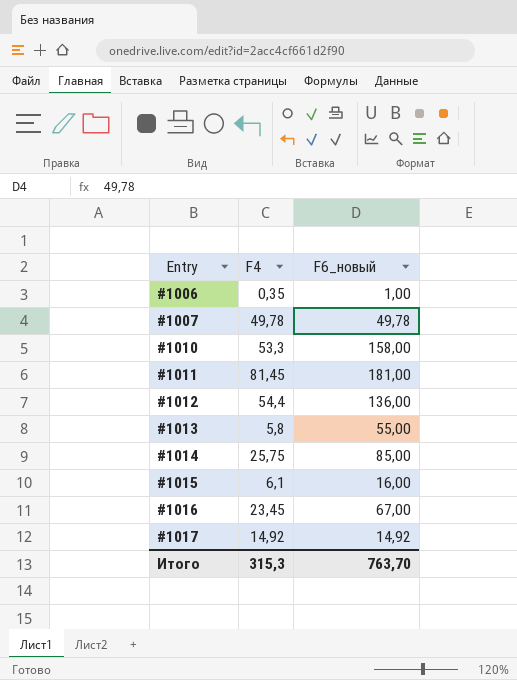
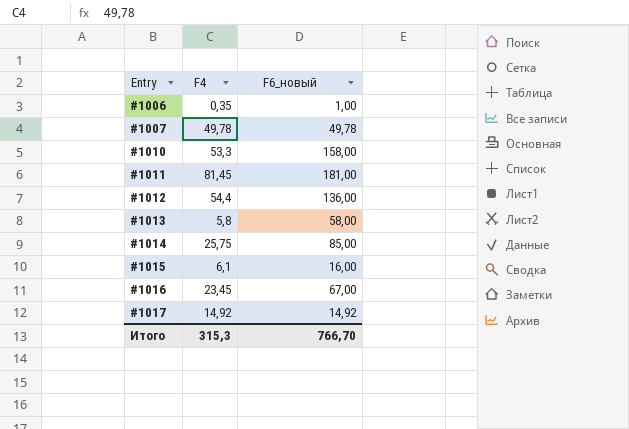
#1013 | F6_новый: 55,00 -> 58,00
Итого | F6_новый: 763,70 -> 766,70

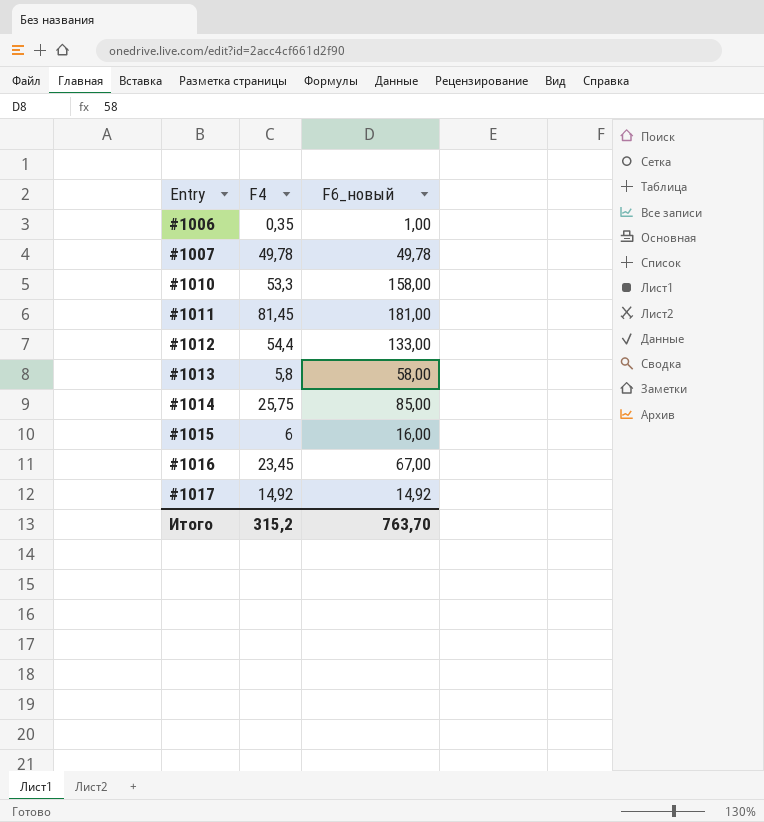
#1012 | F6_новый: 136,00 -> 133,00
#1015 | F4: 6,1 -> 6
Итого | F4: 315,3 -> 315,2
Итого | F6_новый: 766,70 -> 763,70

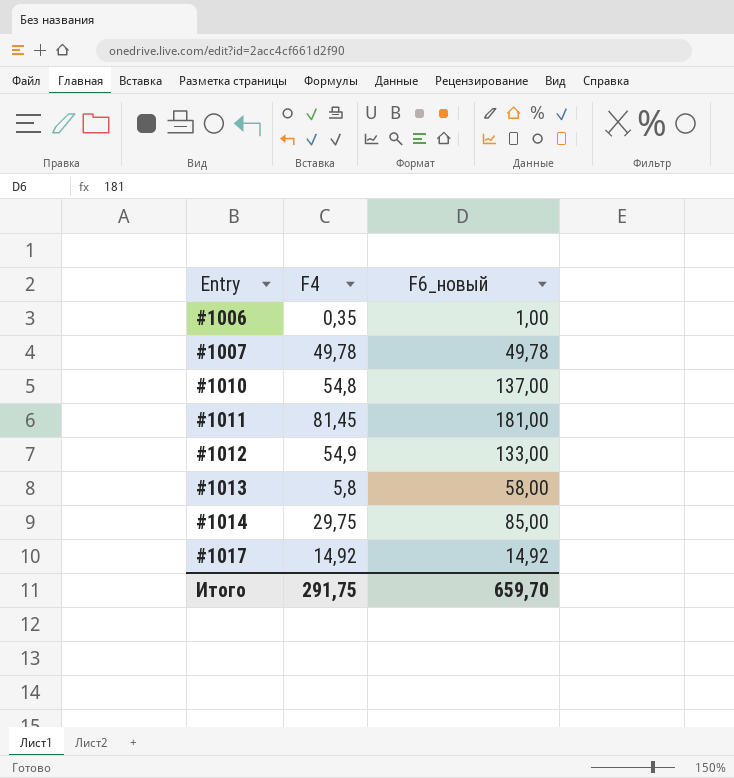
row #1015: 6 | 16,00 -> none
row #1016: 23,45 | 67,00 -> none
#1010 | F4: 53,3 -> 54,8
#1010 | F6_новый: 158,00 -> 137,00
#1012 | F4: 54,4 -> 54,9
#1014 | F4: 25,75 -> 29,75
Итого | F4: 315,2 -> 291,75
Итого | F6_новый: 763,70 -> 659,70

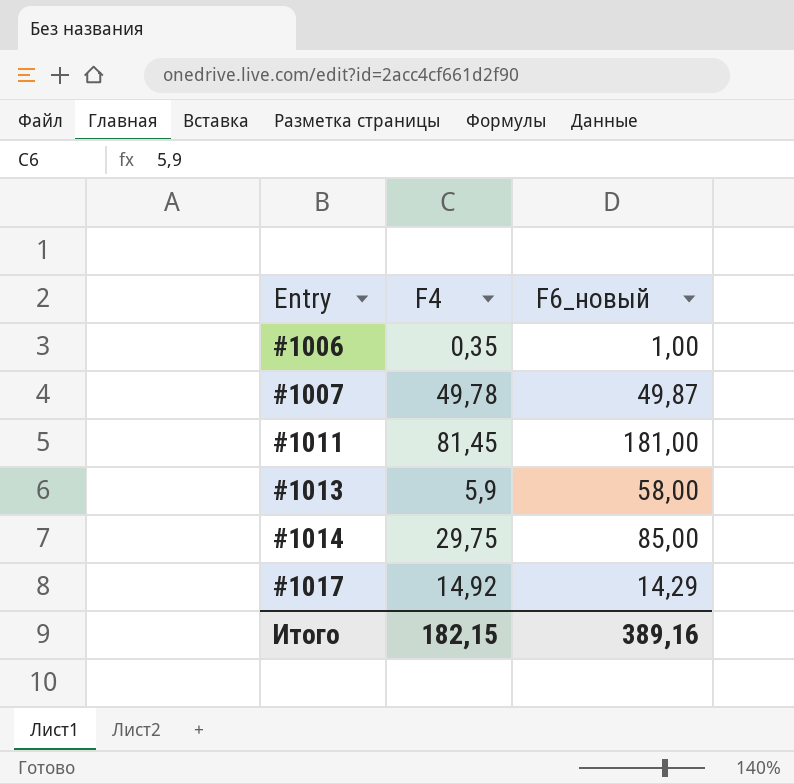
row #1010: 54,8 | 137,00 -> none
row #1012: 54,9 | 133,00 -> none
#1007 | F6_новый: 49,78 -> 49,87
#1013 | F4: 5,8 -> 5,9
#1017 | F6_новый: 14,92 -> 14,29
Итого | F4: 291,75 -> 182,15
Итого | F6_новый: 659,70 -> 389,16

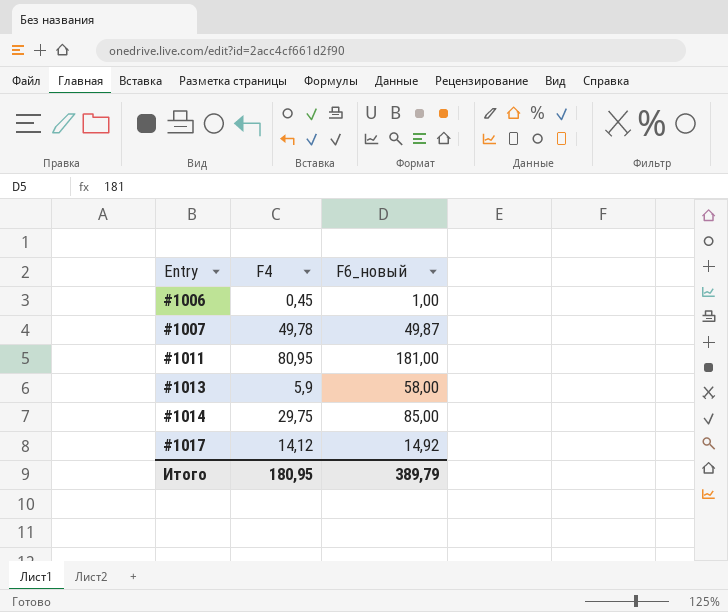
#1006 | F4: 0,35 -> 0,45
#1011 | F4: 81,45 -> 80,95
#1017 | F4: 14,92 -> 14,12
#1017 | F6_новый: 14,29 -> 14,92
Итого | F4: 182,15 -> 180,95
Итого | F6_новый: 389,16 -> 389,79

